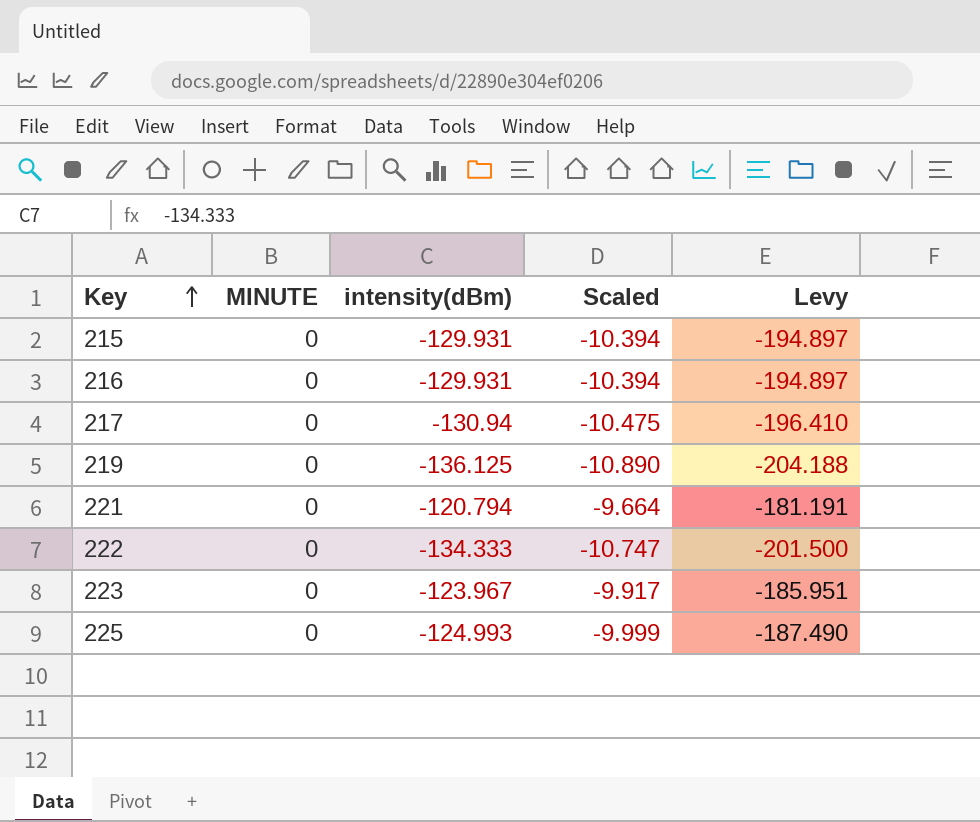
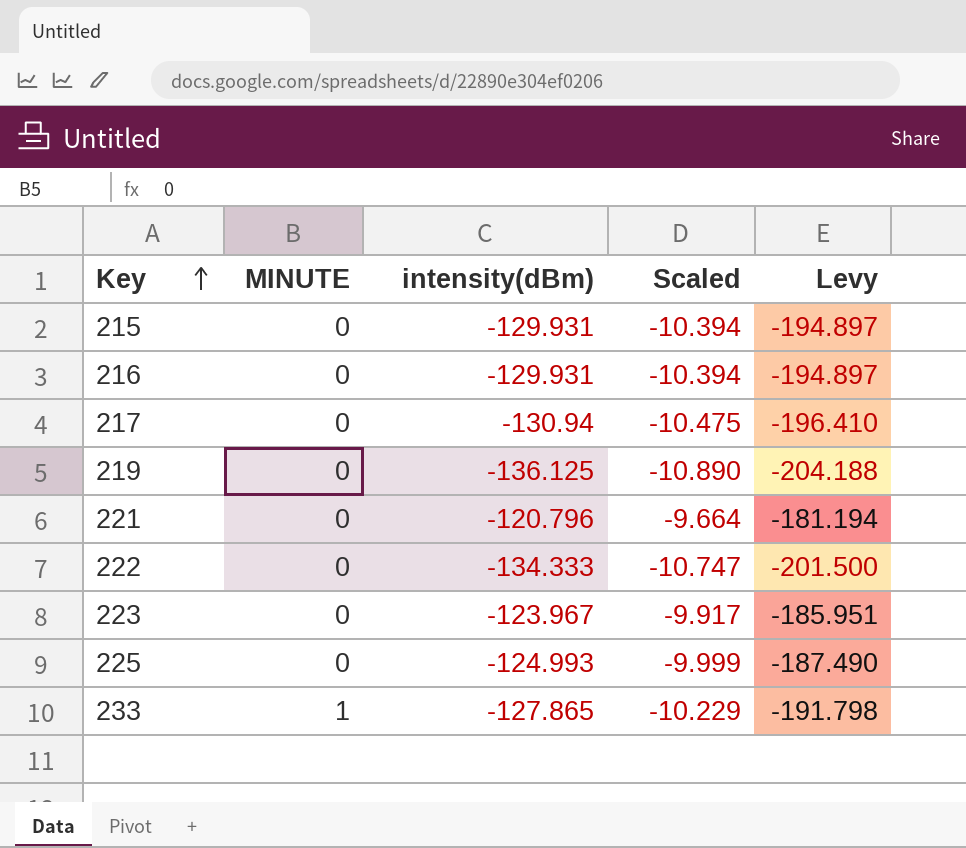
221 | intensity(dBm): -120.794 -> -120.796
221 | Levy: -181.191 -> -181.194
row 233: none -> 1 | -127.865 | -10.229 | -191.798

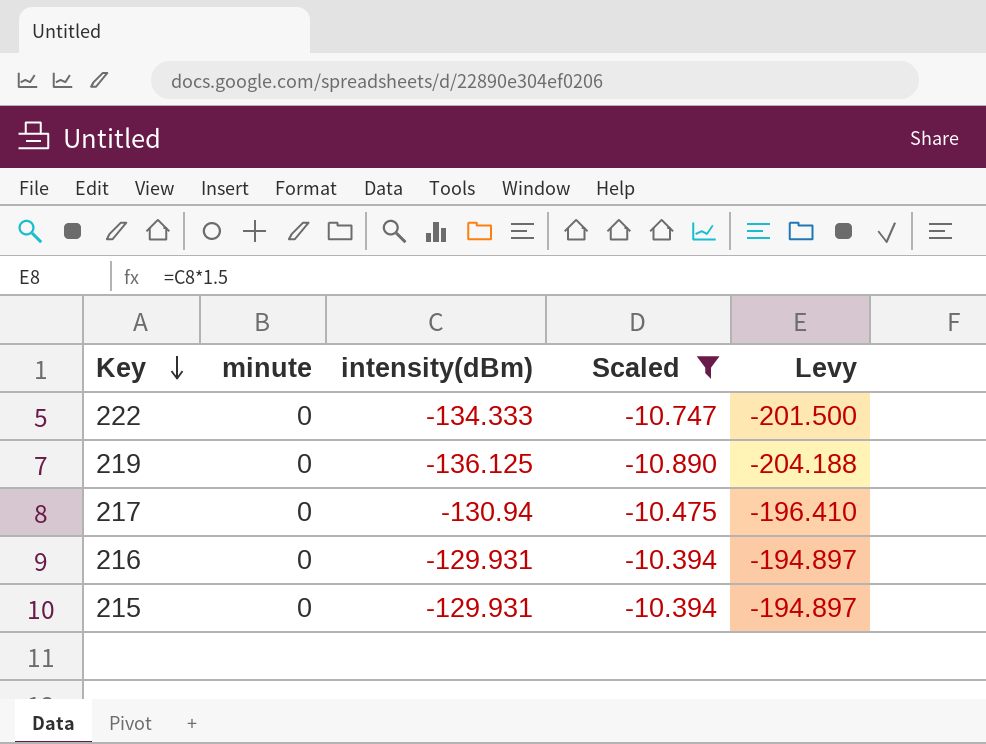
filter: none -> Scaled <= -10.394
row order: Key ascending -> Key descending
column name: MINUTE -> minute

